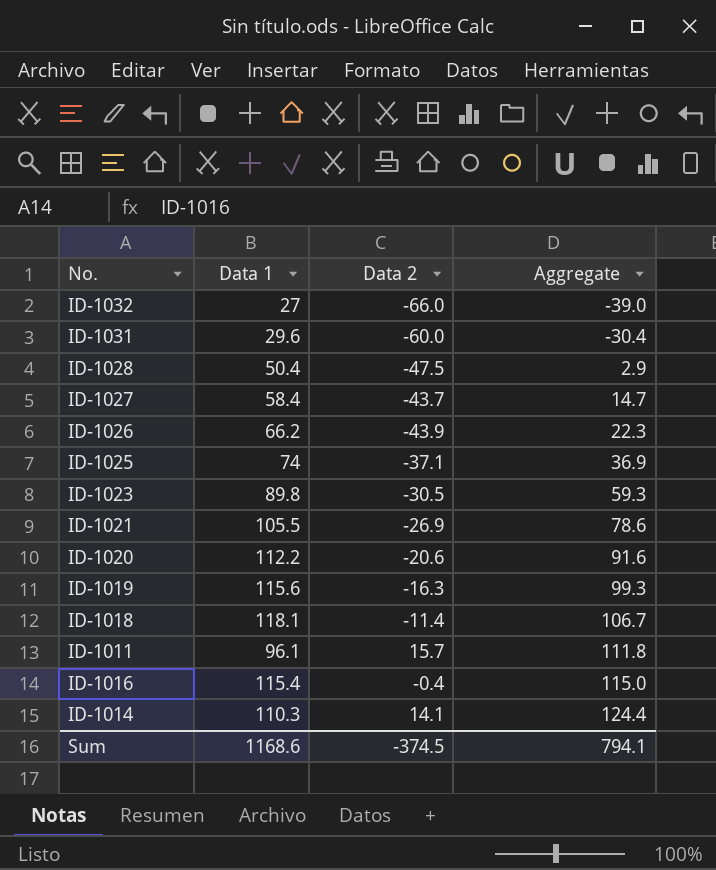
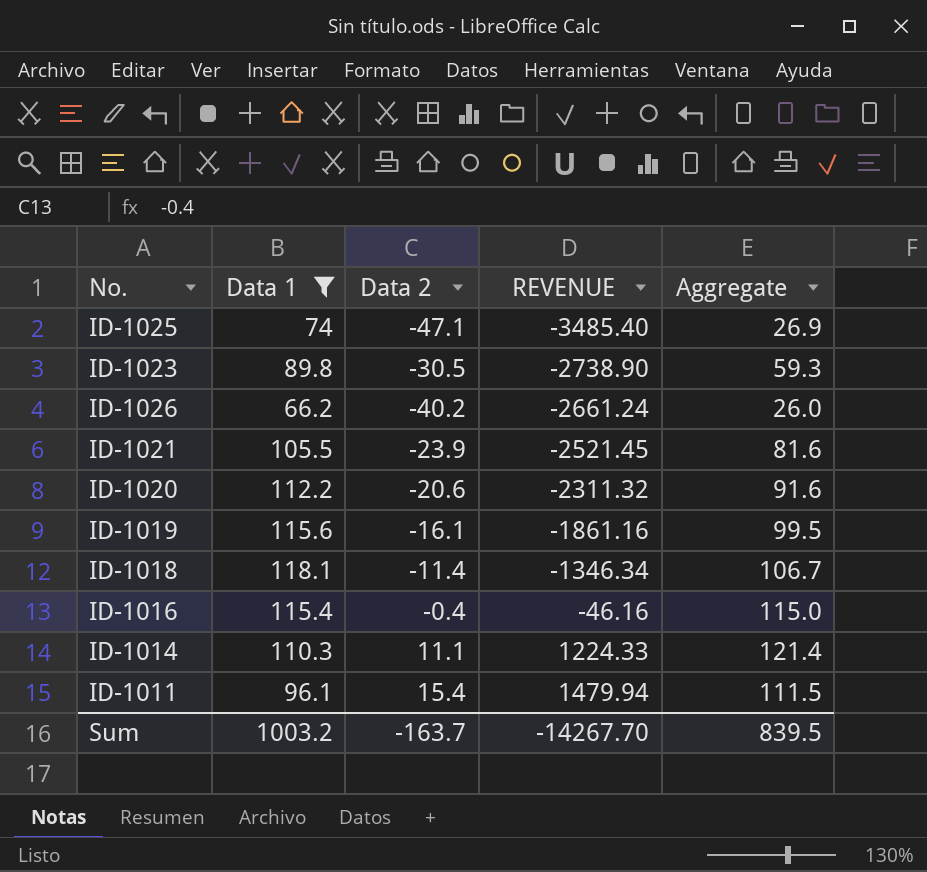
filter: none -> Data 1 >= 66.2
row order: Aggregate ascending -> REVENUE ascending
column REVENUE | formula: none -> [Data 1] * [Data 2]
ID-1025 | Data 2: -37.1 -> -47.1
ID-1025 | Aggregate: 36.9 -> 26.9
ID-1026 | Data 2: -43.9 -> -40.2
ID-1026 | Aggregate: 22.3 -> 26.0
ID-1021 | Data 2: -26.9 -> -23.9
ID-1021 | Aggregate: 78.6 -> 81.6
ID-1019 | Data 2: -16.3 -> -16.1
ID-1019 | Aggregate: 99.3 -> 99.5
ID-1014 | Data 2: 14.1 -> 11.1
ID-1014 | Aggregate: 124.4 -> 121.4
ID-1011 | Data 2: 15.7 -> 15.4
ID-1011 | Aggregate: 111.8 -> 111.5
Sum | Data 1: 1168.6 -> 1003.2
Sum | Data 2: -374.5 -> -163.7
Sum | Aggregate: 794.1 -> 839.5

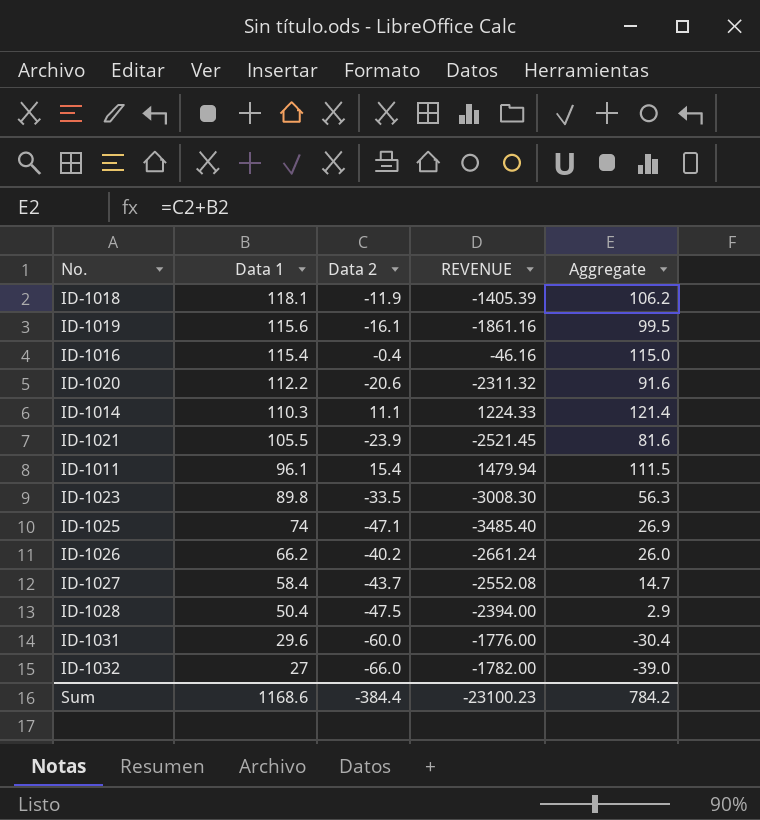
filter: Data 1 >= 66.2 -> none
row order: REVENUE ascending -> Data 1 descending
ID-1018 | Data 2: -11.4 -> -11.9
ID-1018 | REVENUE: -1346.34 -> -1405.39
ID-1018 | Aggregate: 106.7 -> 106.2
ID-1023 | Data 2: -30.5 -> -33.5
ID-1023 | REVENUE: -2738.90 -> -3008.30
ID-1023 | Aggregate: 59.3 -> 56.3
Sum | Data 1: 1003.2 -> 1168.6
Sum | Data 2: -163.7 -> -384.4
Sum | REVENUE: -14267.70 -> -23100.23
Sum | Aggregate: 839.5 -> 784.2

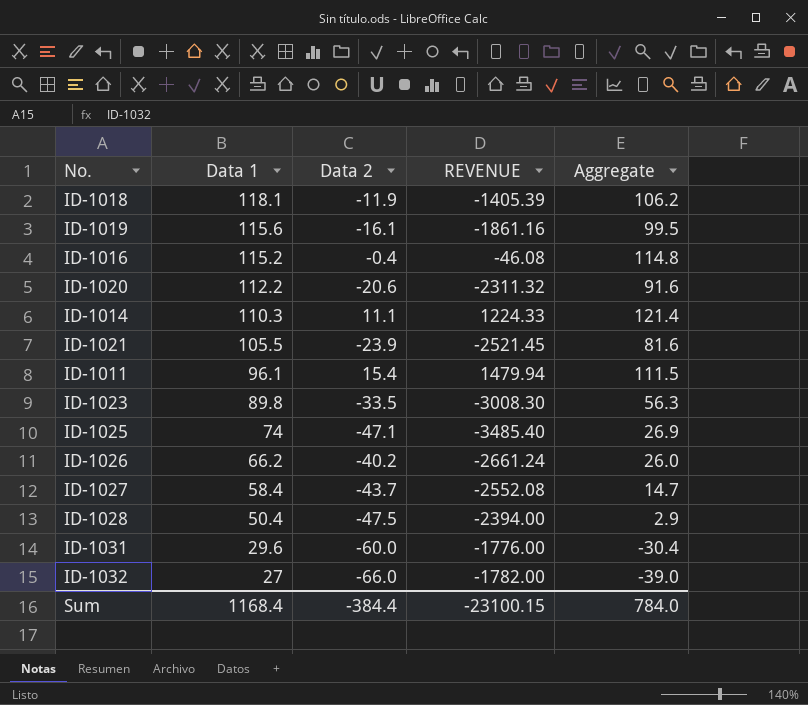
ID-1016 | Data 1: 115.4 -> 115.2
ID-1016 | REVENUE: -46.16 -> -46.08
ID-1016 | Aggregate: 115.0 -> 114.8
Sum | Data 1: 1168.6 -> 1168.4
Sum | REVENUE: -23100.23 -> -23100.15
Sum | Aggregate: 784.2 -> 784.0

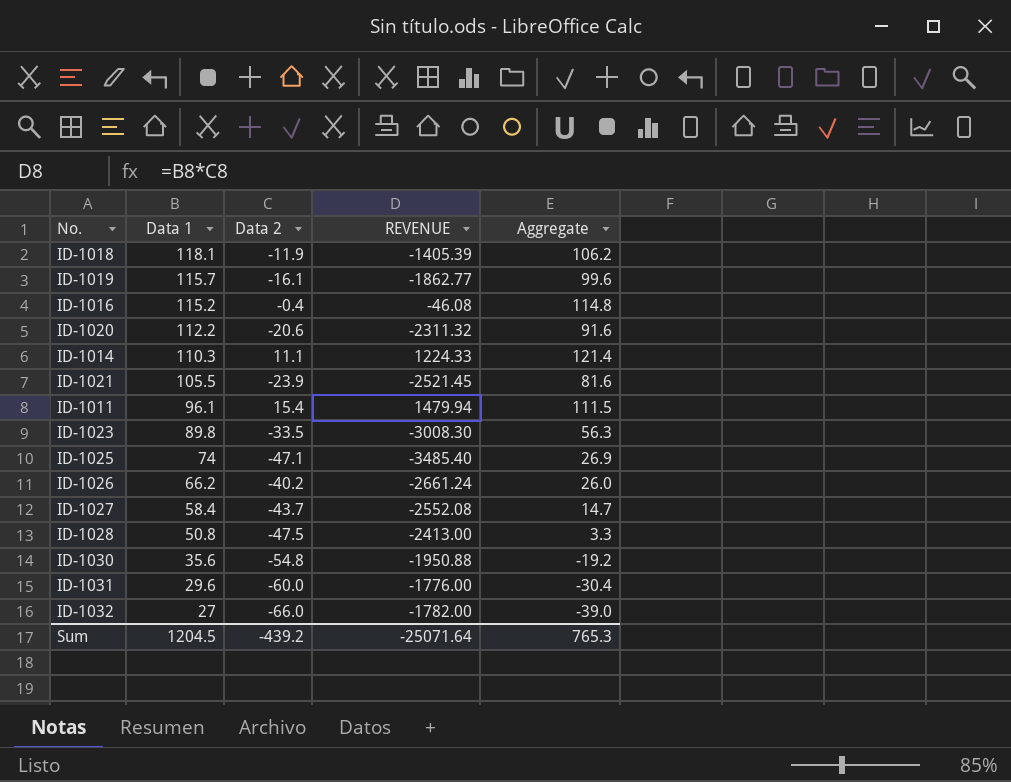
ID-1019 | Data 1: 115.6 -> 115.7
ID-1019 | REVENUE: -1861.16 -> -1862.77
ID-1019 | Aggregate: 99.5 -> 99.6
ID-1028 | Data 1: 50.4 -> 50.8
ID-1028 | REVENUE: -2394.00 -> -2413.00
ID-1028 | Aggregate: 2.9 -> 3.3
row ID-1030: none -> 35.6 | -54.8 | -1950.88 | -19.2
Sum | Data 1: 1168.4 -> 1204.5
Sum | Data 2: -384.4 -> -439.2
Sum | REVENUE: -23100.15 -> -25071.64
Sum | Aggregate: 784.0 -> 765.3

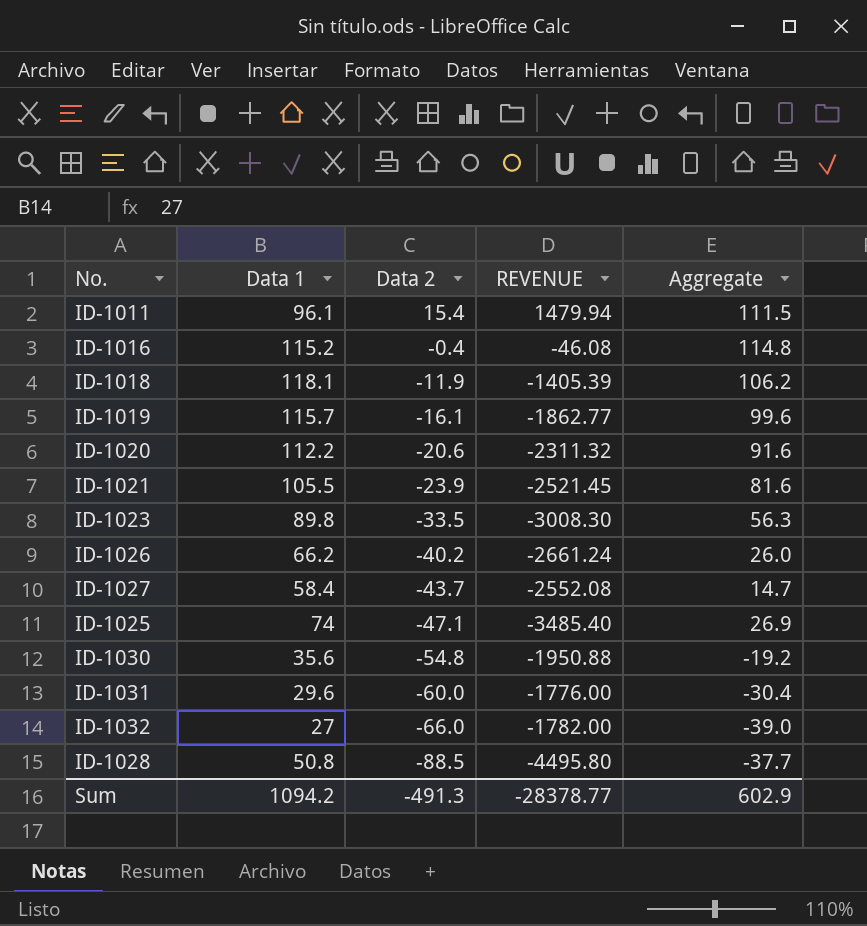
row order: Data 1 descending -> Data 2 descending
row ID-1014: 110.3 | 11.1 | 1224.33 | 121.4 -> none
ID-1028 | Data 2: -47.5 -> -88.5
ID-1028 | REVENUE: -2413.00 -> -4495.80
ID-1028 | Aggregate: 3.3 -> -37.7
Sum | Data 1: 1204.5 -> 1094.2
Sum | Data 2: -439.2 -> -491.3
Sum | REVENUE: -25071.64 -> -28378.77
Sum | Aggregate: 765.3 -> 602.9

